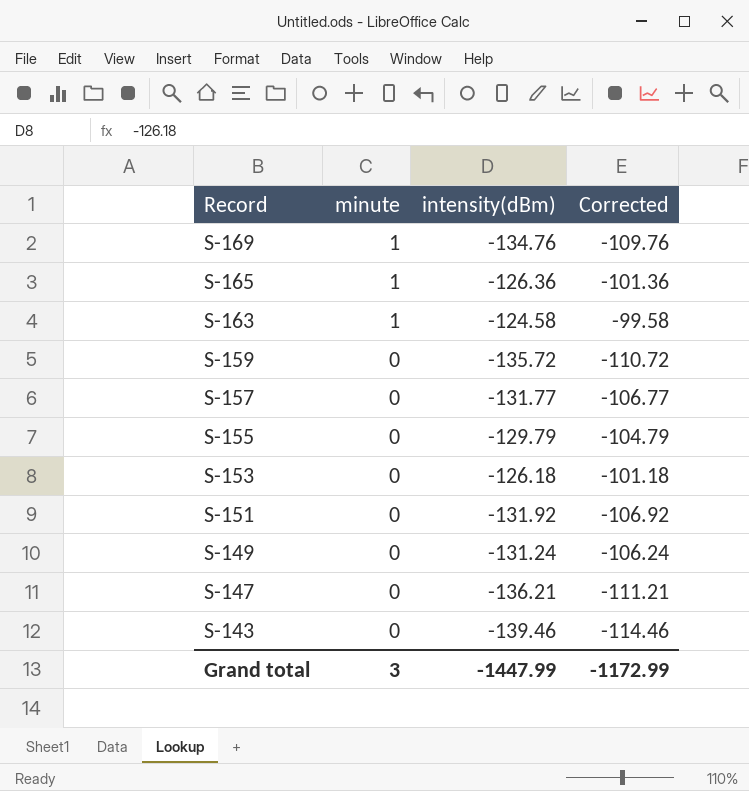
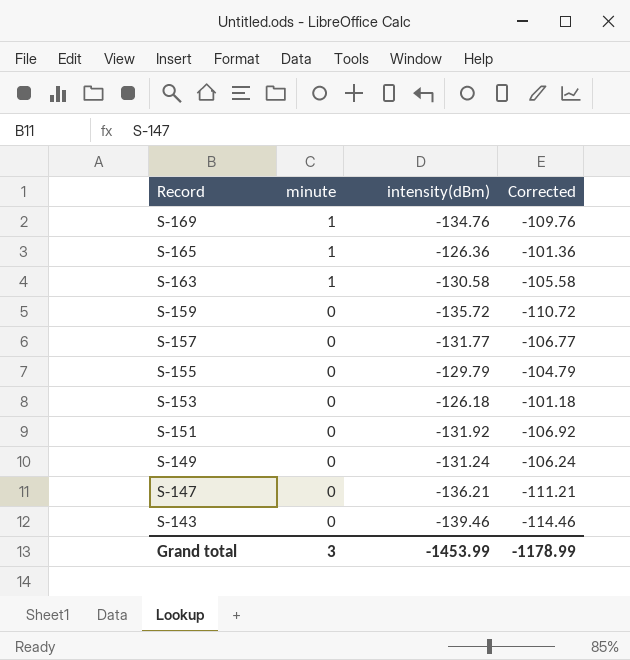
S-163 | intensity(dBm): -124.58 -> -130.58
S-163 | Corrected: -99.58 -> -105.58
Grand total | intensity(dBm): -1447.99 -> -1453.99
Grand total | Corrected: -1172.99 -> -1178.99

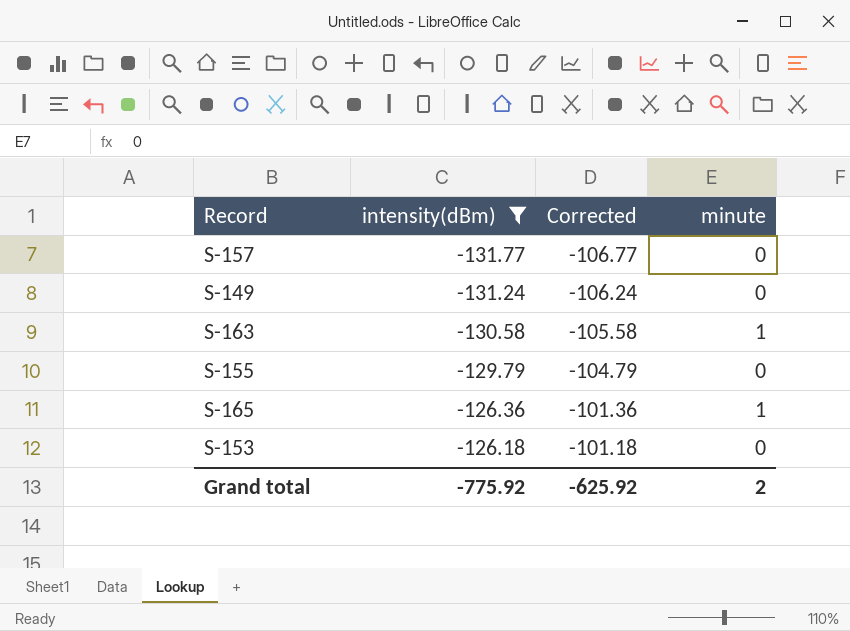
filter: none -> intensity(dBm) >= -131.77
row order: Record descending -> intensity(dBm) ascending
column minute | position: 2 -> 4
Grand total | intensity(dBm): -1453.99 -> -775.92
Grand total | Corrected: -1178.99 -> -625.92
Grand total | minute: 3 -> 2

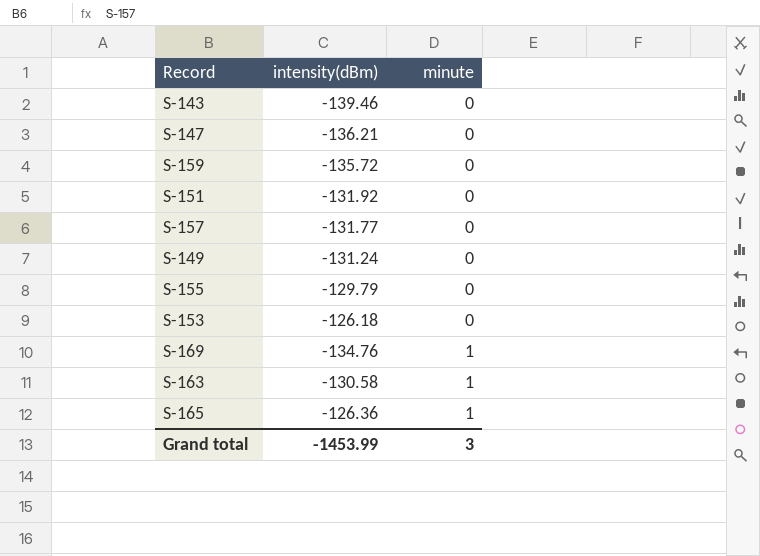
filter: intensity(dBm) >= -131.77 -> none
row order: intensity(dBm) ascending -> minute ascending
column Corrected | formula: [intensity(dBm)] + 25 -> none
Grand total | intensity(dBm): -775.92 -> -1453.99
Grand total | minute: 2 -> 3

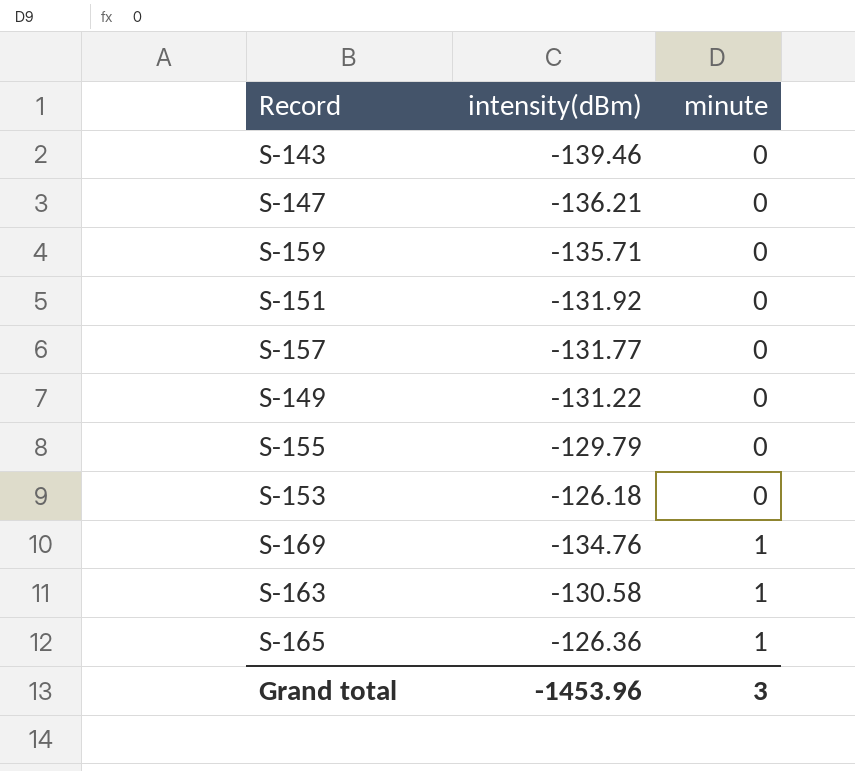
S-159 | intensity(dBm): -135.72 -> -135.71
S-149 | intensity(dBm): -131.24 -> -131.22
Grand total | intensity(dBm): -1453.99 -> -1453.96

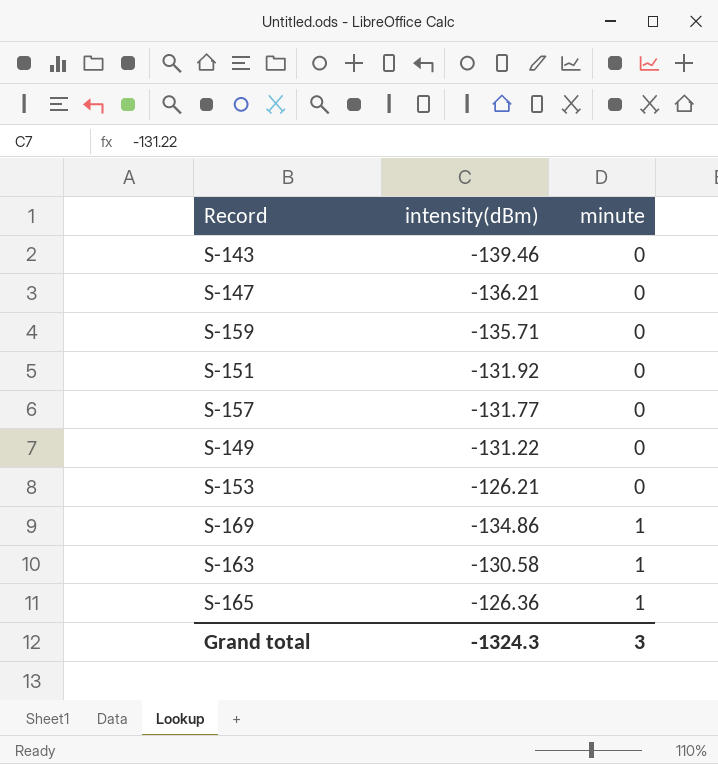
row S-155: -129.79 | 0 -> none
S-153 | intensity(dBm): -126.18 -> -126.21
S-169 | intensity(dBm): -134.76 -> -134.86
Grand total | intensity(dBm): -1453.96 -> -1324.3

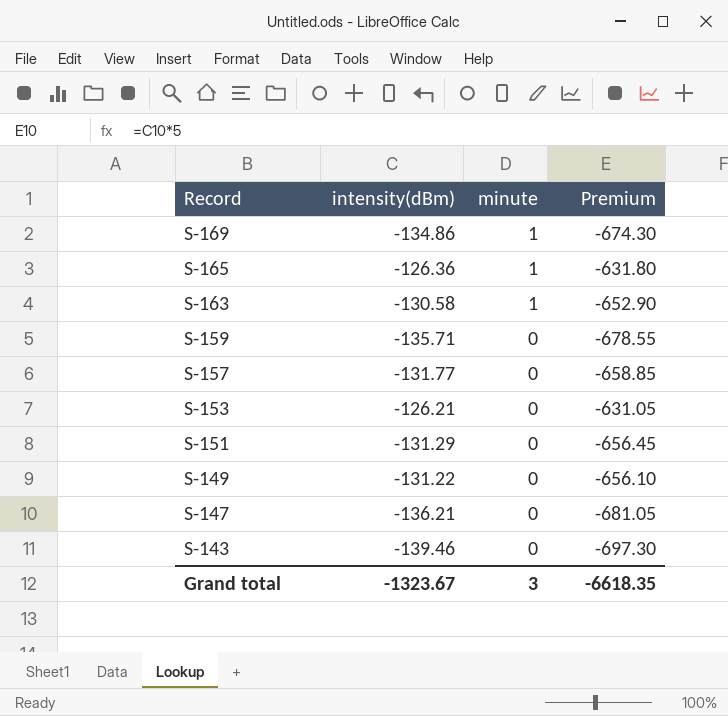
row order: minute ascending -> Record descending
column Premium | formula: none -> [intensity(dBm)] * 5
S-151 | intensity(dBm): -131.92 -> -131.29
Grand total | intensity(dBm): -1324.3 -> -1323.67

